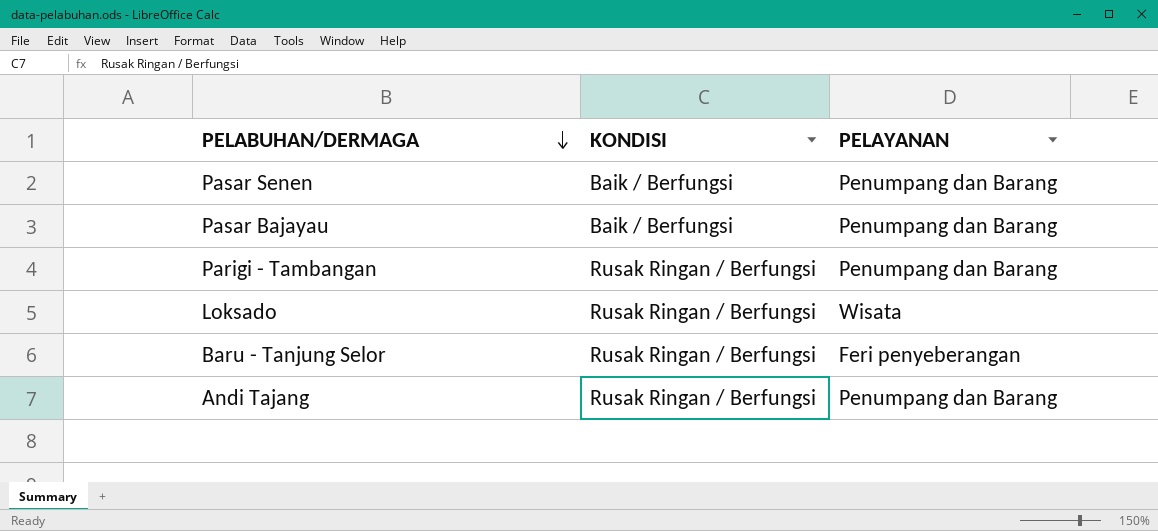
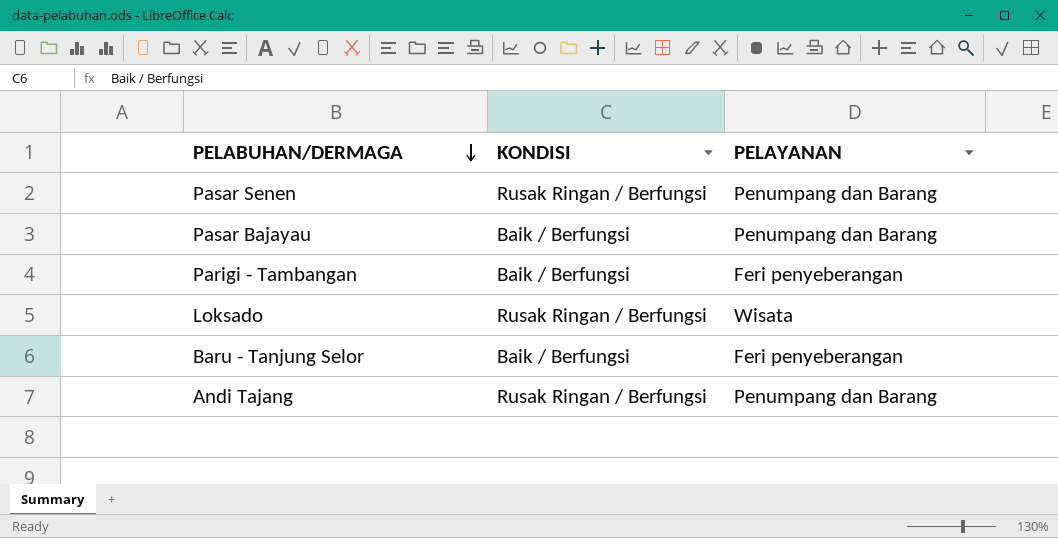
Pasar Senen | KONDISI: Baik / Berfungsi -> Rusak Ringan / Berfungsi
Parigi - Tambangan | KONDISI: Rusak Ringan / Berfungsi -> Baik / Berfungsi
Parigi - Tambangan | PELAYANAN: Penumpang dan Barang -> Feri penyeberangan
Baru - Tanjung Selor | KONDISI: Rusak Ringan / Berfungsi -> Baik / Berfungsi

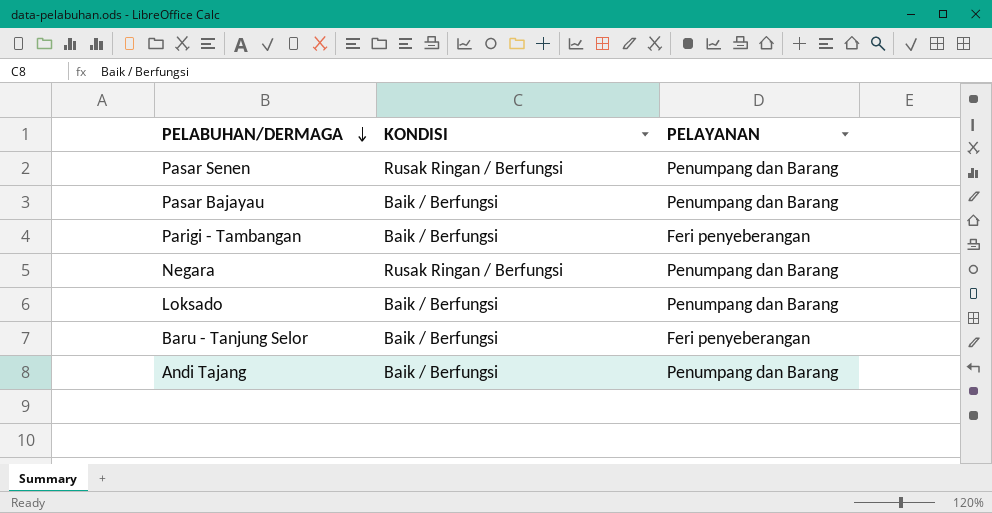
row Negara: none -> Rusak Ringan / Berfungsi | Penumpang dan Barang
Loksado | KONDISI: Rusak Ringan / Berfungsi -> Baik / Berfungsi
Loksado | PELAYANAN: Wisata -> Penumpang dan Barang
Andi Tajang | KONDISI: Rusak Ringan / Berfungsi -> Baik / Berfungsi

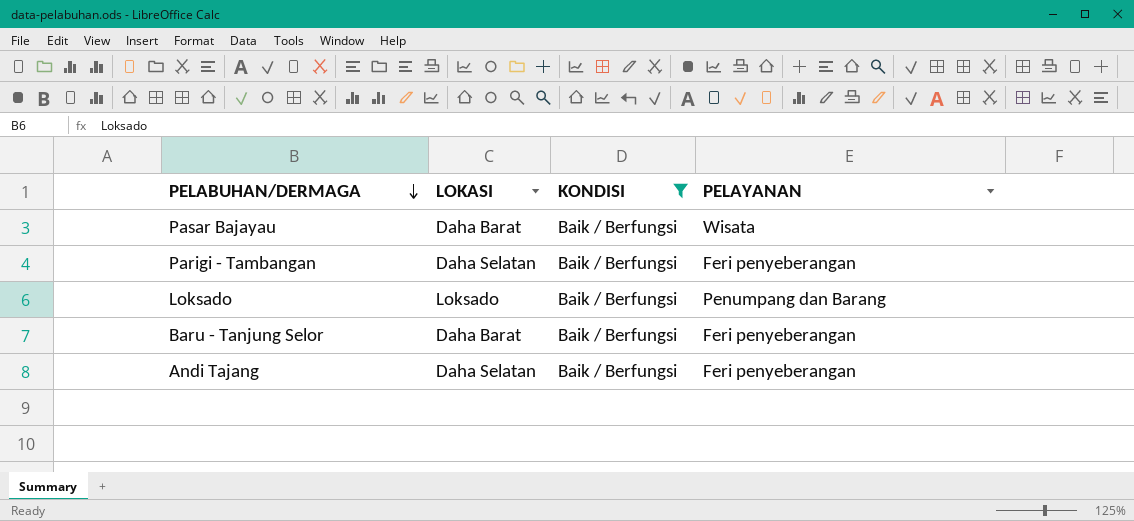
filter: none -> KONDISI = Baik / Berfungsi
column LOKASI | position: none -> 2
Pasar Bajayau | PELAYANAN: Penumpang dan Barang -> Wisata
Andi Tajang | PELAYANAN: Penumpang dan Barang -> Feri penyeberangan

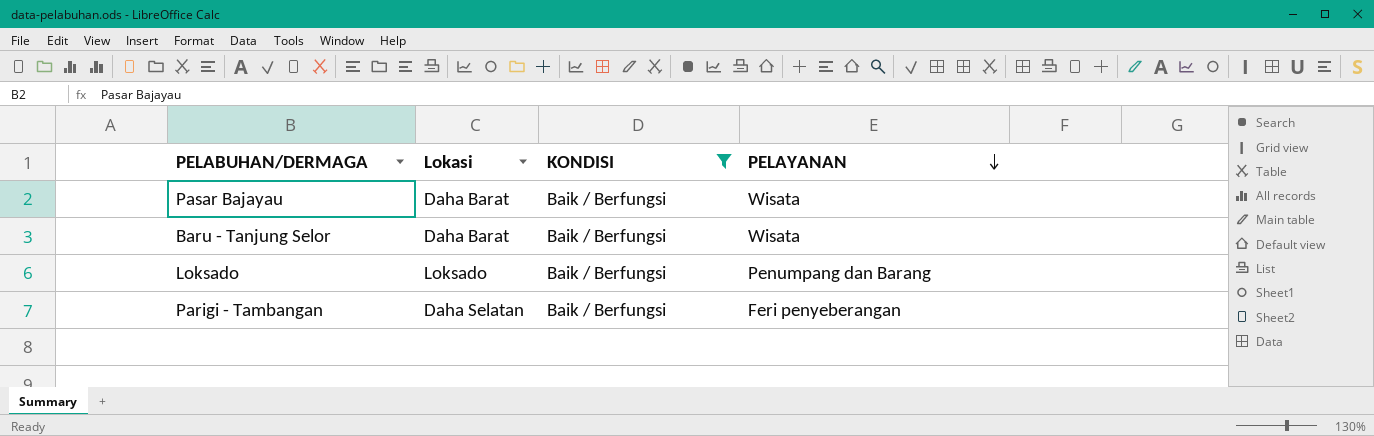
row order: PELABUHAN/DERMAGA descending -> PELAYANAN descending
column name: LOKASI -> Lokasi
row Andi Tajang: Daha Selatan | Baik / Berfungsi | Feri penyeberangan -> none
Baru - Tanjung Selor | PELAYANAN: Feri penyeberangan -> Wisata

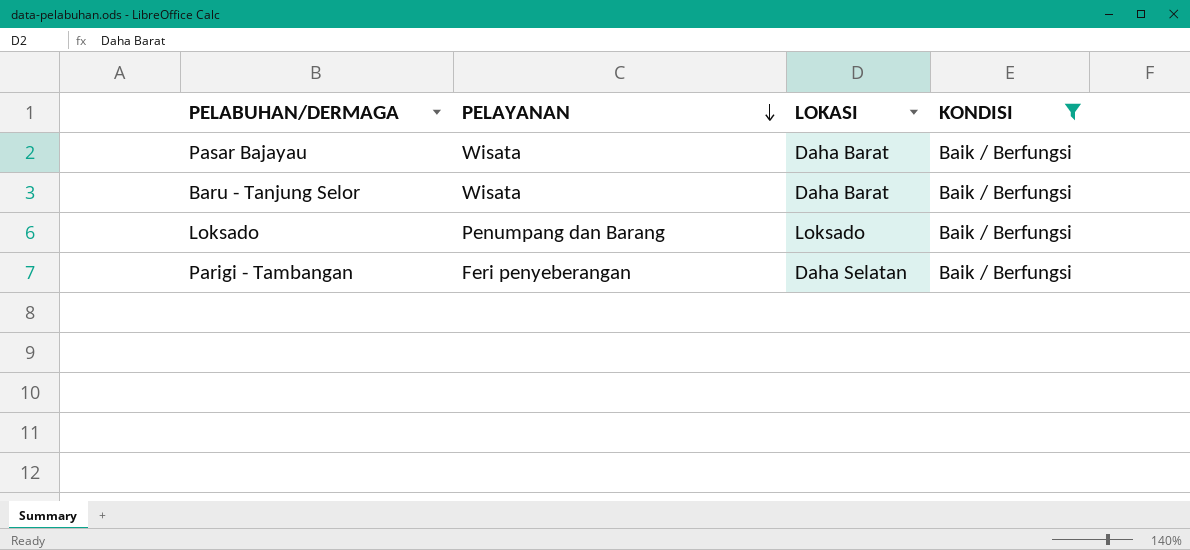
column PELAYANAN | position: 4 -> 2
column name: Lokasi -> LOKASI

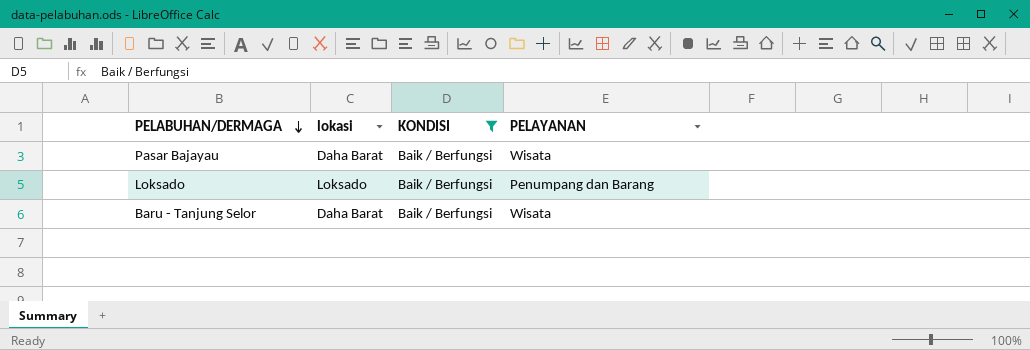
row order: PELAYANAN descending -> PELABUHAN/DERMAGA descending
column name: LOKASI -> lokasi
column PELAYANAN | position: 2 -> 4
row Parigi - Tambangan: Feri penyeberangan | Daha Selatan | Baik / Berfungsi -> none

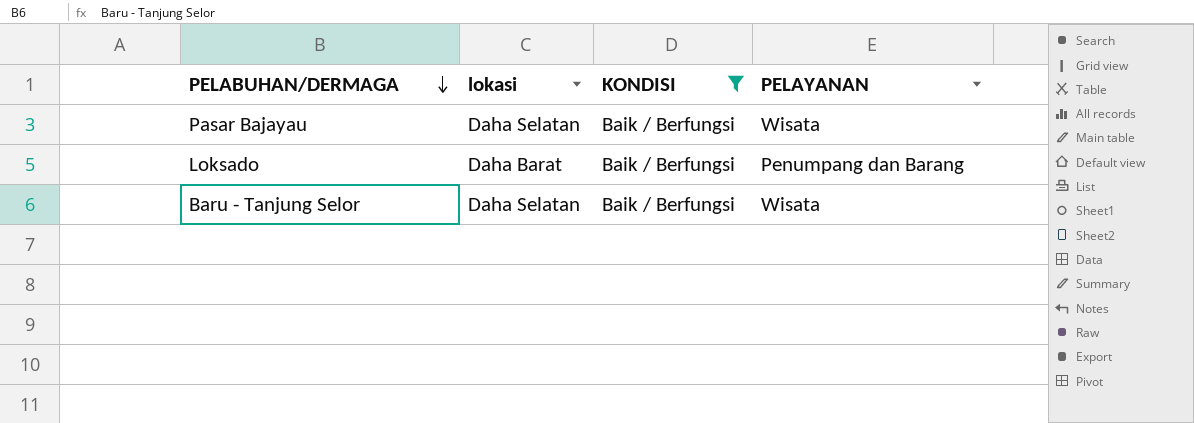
Pasar Bajayau | lokasi: Daha Barat -> Daha Selatan
Loksado | lokasi: Loksado -> Daha Barat
Baru - Tanjung Selor | lokasi: Daha Barat -> Daha Selatan

